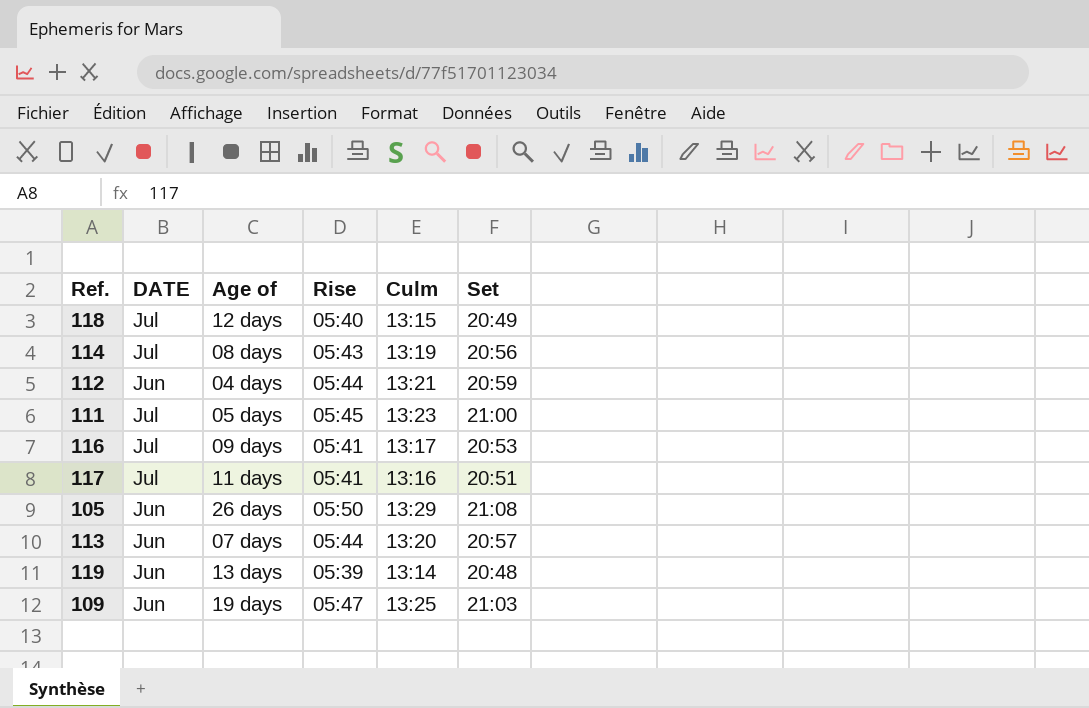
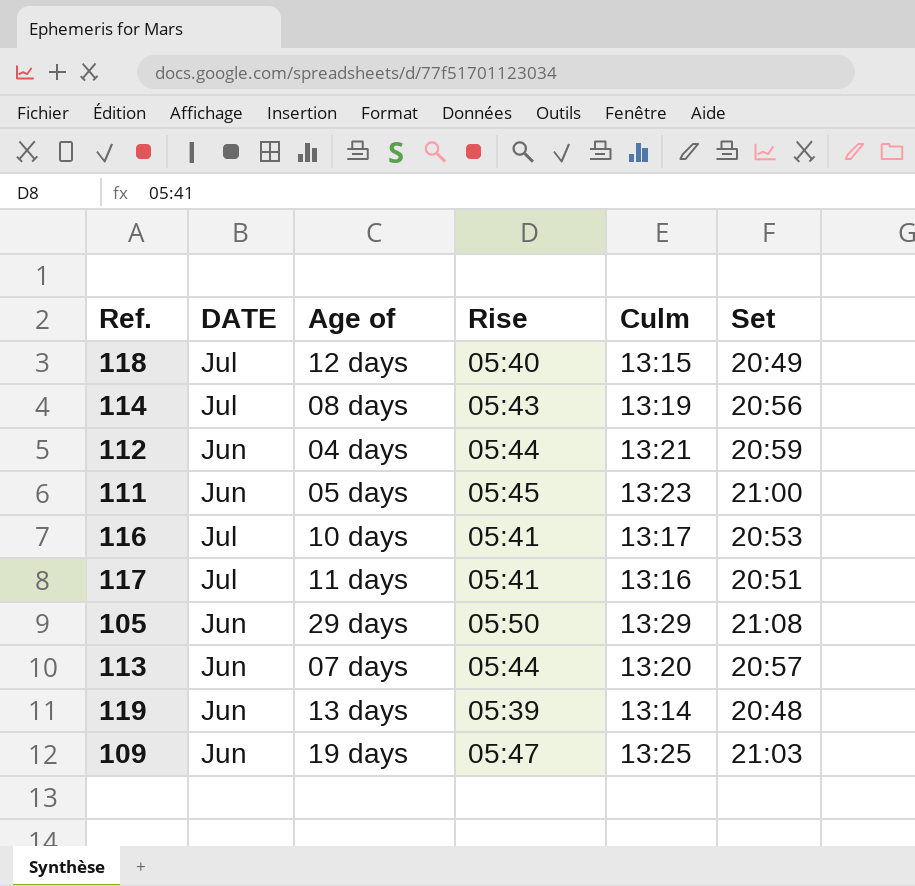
111 | DATE: Jul -> Jun
116 | Age of: 09 days -> 10 days
105 | Age of: 26 days -> 29 days

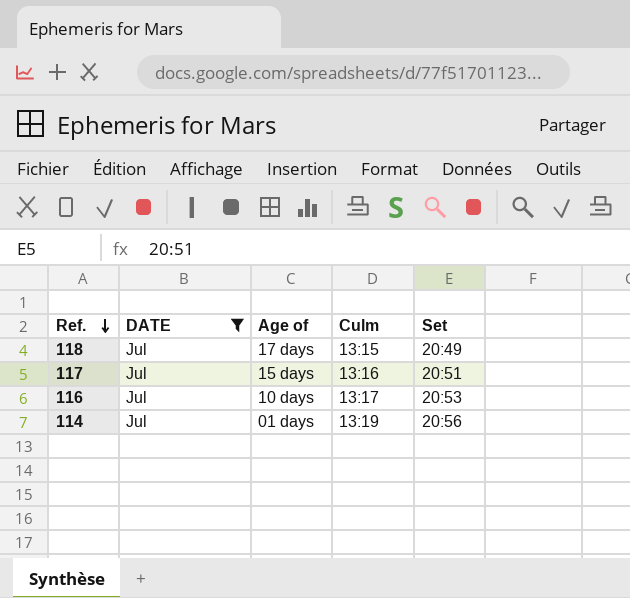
filter: none -> DATE = Jul
row order: none -> Ref. descending
column Rise | position: 4 -> none
118 | Age of: 12 days -> 17 days
117 | Age of: 11 days -> 15 days
114 | Age of: 08 days -> 01 days

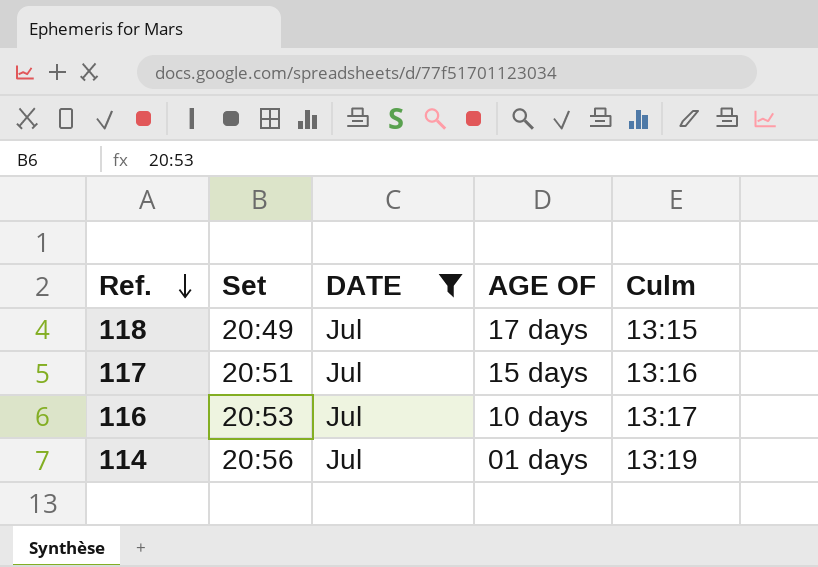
column Set | position: 5 -> 2
column name: Age of -> AGE OF

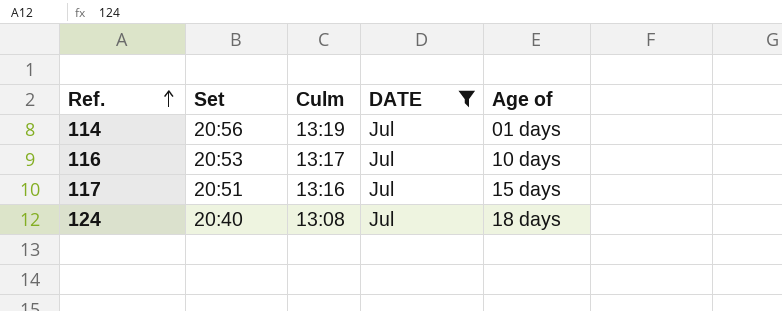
row order: Ref. descending -> Ref. ascending
column Culm | position: 5 -> 3
column name: AGE OF -> Age of
row 118: 20:49 | Jul | 17 days | 13:15 -> none
row 124: none -> 20:40 | 13:08 | Jul | 18 days

